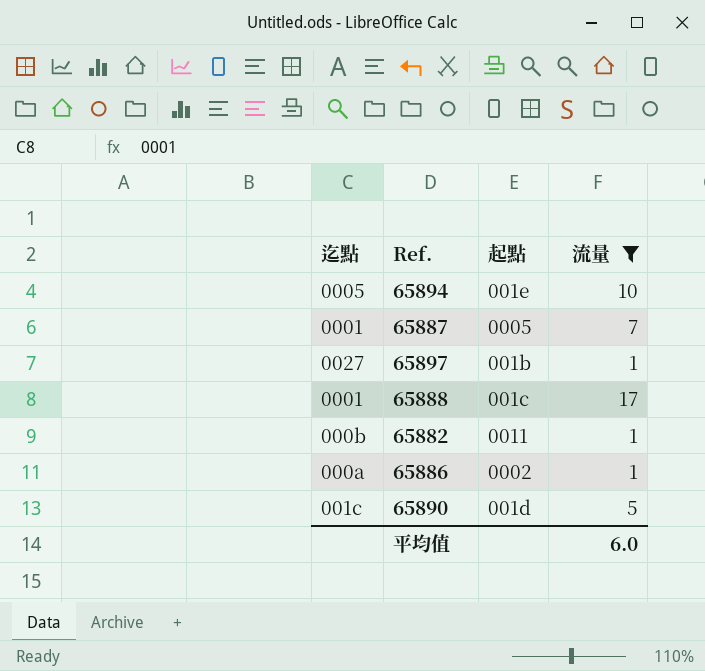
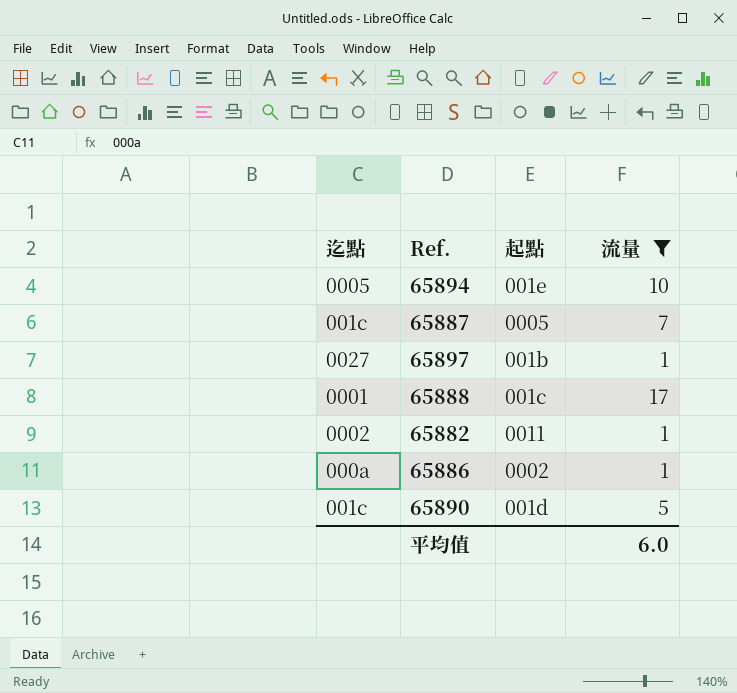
65887 | 迄點: 0001 -> 001c
65882 | 迄點: 000b -> 0002

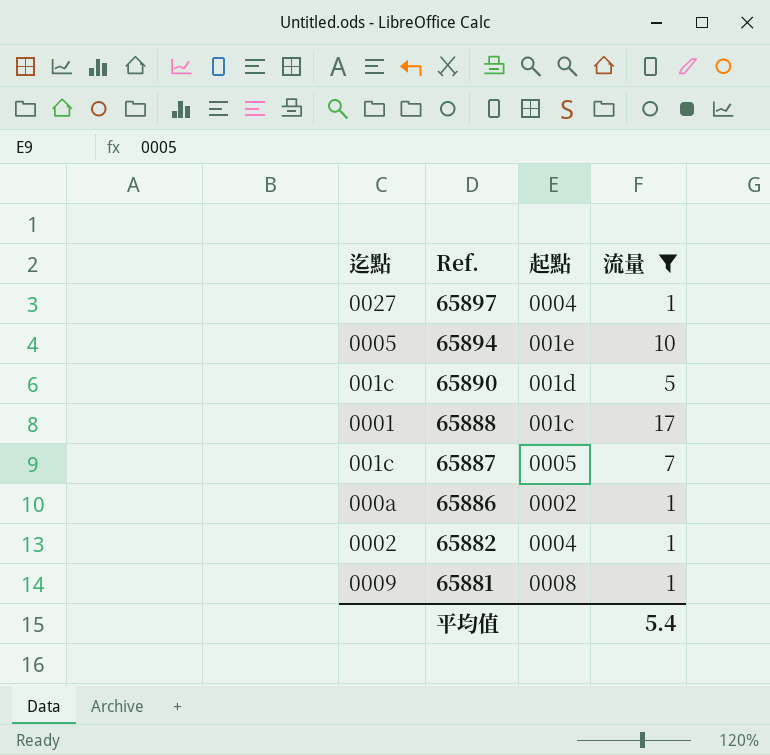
row order: none -> Ref. descending
65897 | 起點: 001b -> 0004
65882 | 起點: 0011 -> 0004
row 65881: none -> 0009 | 0008 | 1
平均值 | 流量: 6.0 -> 5.4

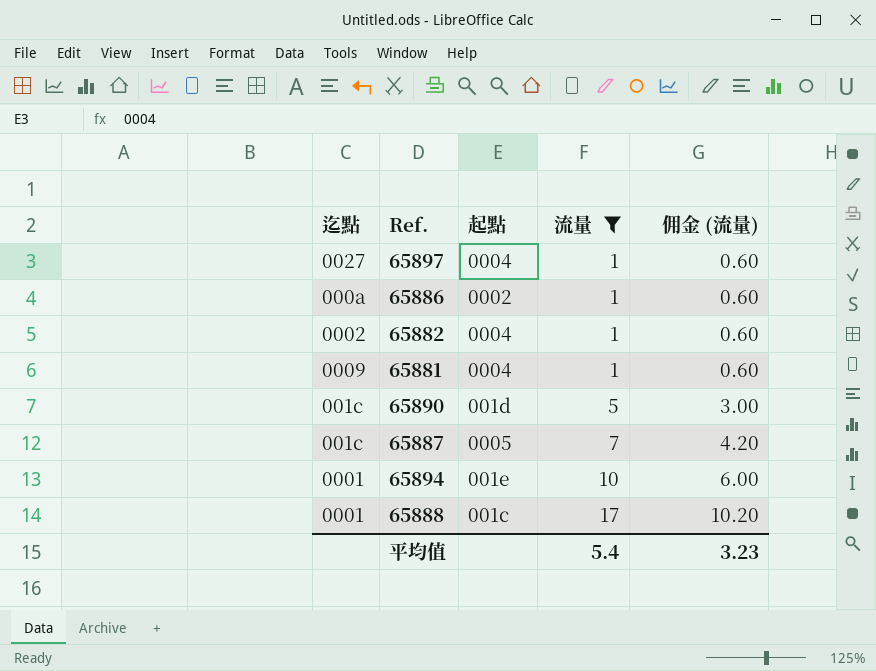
row order: Ref. descending -> 流量 ascending
column 佣金 (流量) | formula: none -> [流量] * 0.6
65881 | 起點: 0008 -> 0004
65894 | 迄點: 0005 -> 0001

